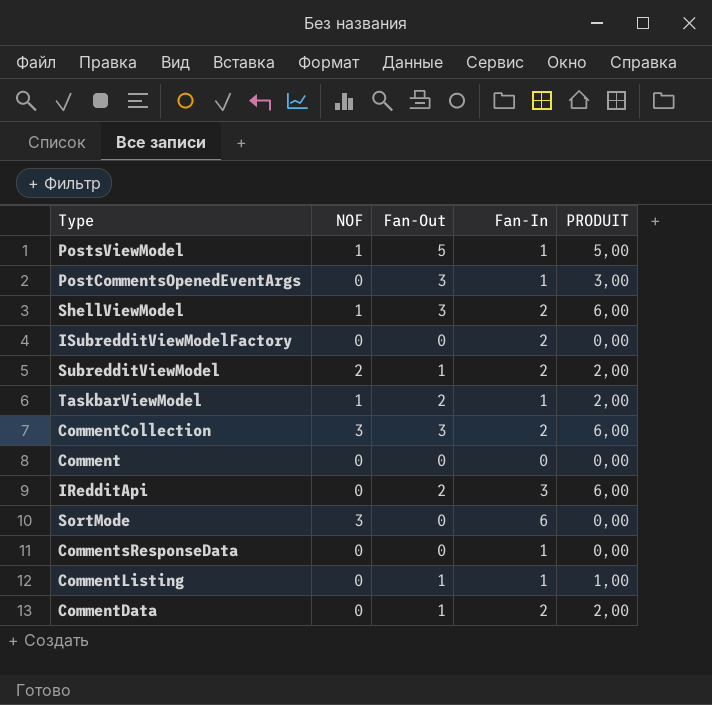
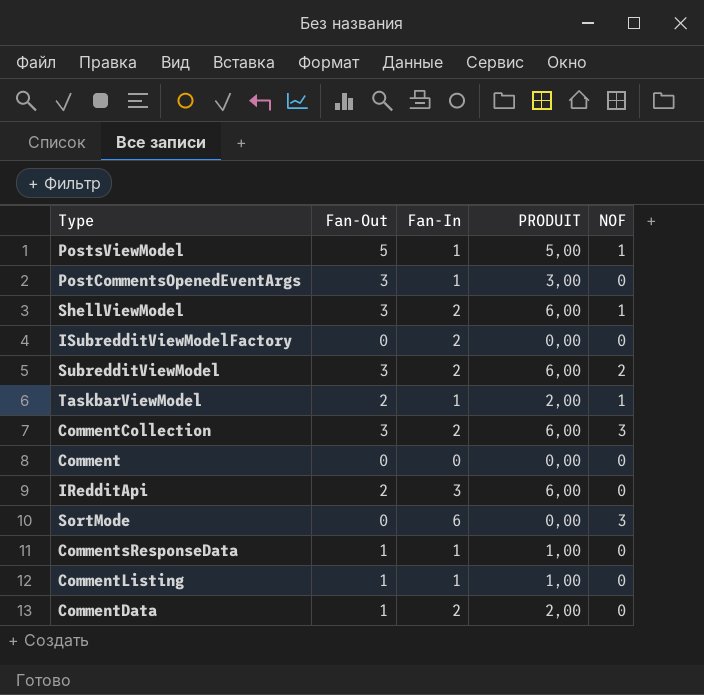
column NOF | position: 2 -> 5
SubredditViewModel | Fan-Out: 1 -> 3
SubredditViewModel | PRODUIT: 2,00 -> 6,00
CommentsResponseData | Fan-Out: 0 -> 1
CommentsResponseData | PRODUIT: 0,00 -> 1,00

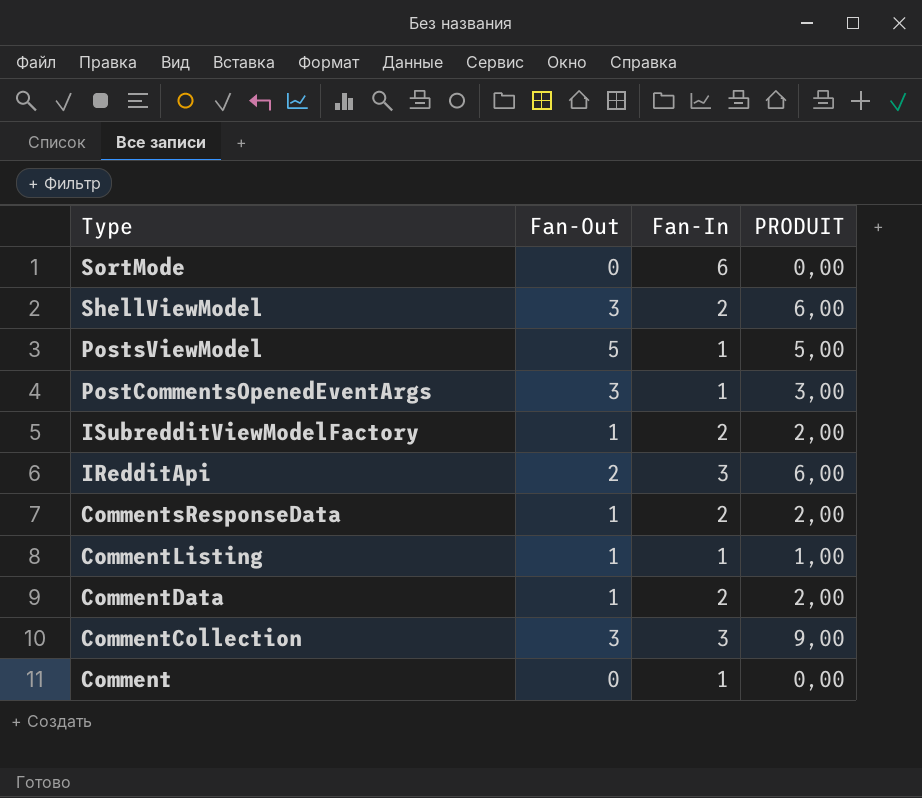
row order: none -> Type descending
column NOF | position: 5 -> none
row SubredditViewModel: 3 | 2 | 6,00 | 2 -> none
row TaskbarViewModel: 2 | 1 | 2,00 | 1 -> none
ISubredditViewModelFactory | Fan-Out: 0 -> 1
ISubredditViewModelFactory | PRODUIT: 0,00 -> 2,00
CommentsResponseData | Fan-In: 1 -> 2
CommentsResponseData | PRODUIT: 1,00 -> 2,00
CommentCollection | Fan-In: 2 -> 3
CommentCollection | PRODUIT: 6,00 -> 9,00
Comment | Fan-In: 0 -> 1

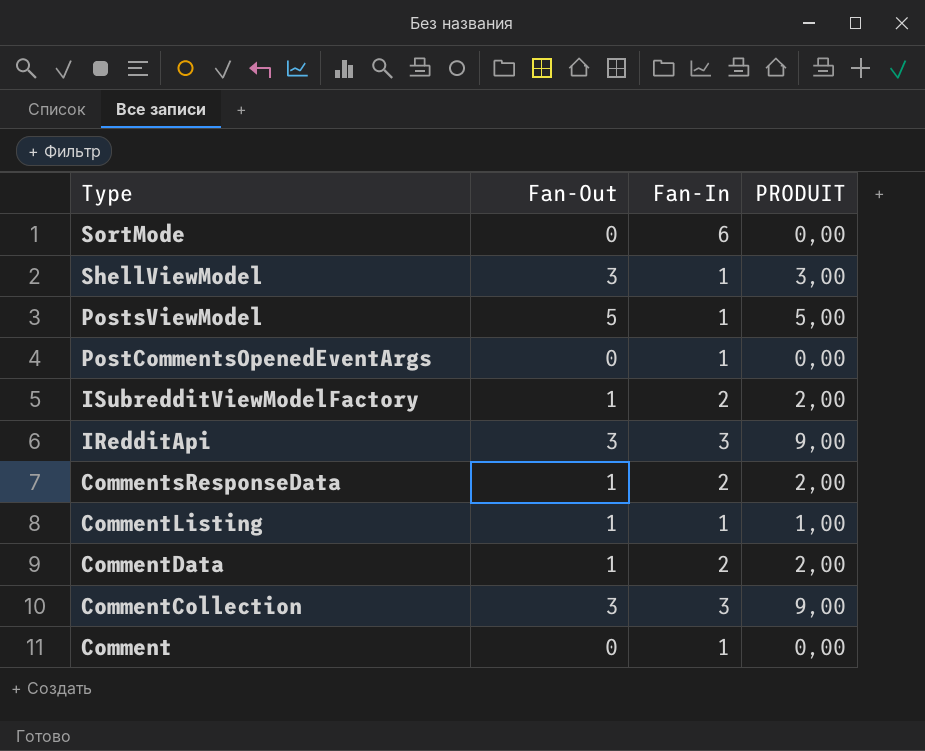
ShellViewModel | Fan-In: 2 -> 1
ShellViewModel | PRODUIT: 6,00 -> 3,00
PostCommentsOpenedEventArgs | Fan-Out: 3 -> 0
PostCommentsOpenedEventArgs | PRODUIT: 3,00 -> 0,00
IRedditApi | Fan-Out: 2 -> 3
IRedditApi | PRODUIT: 6,00 -> 9,00

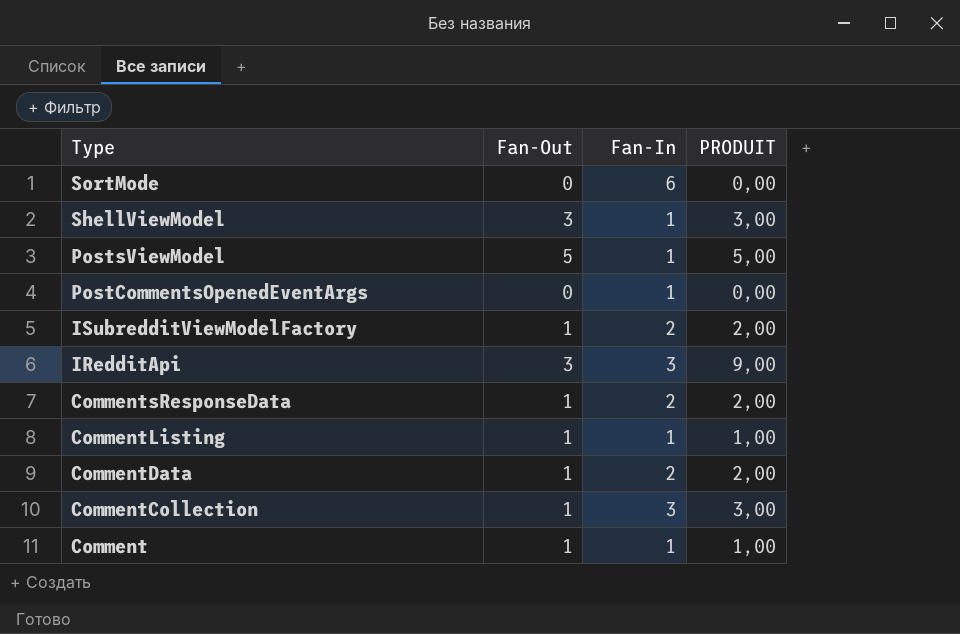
CommentCollection | Fan-Out: 3 -> 1
CommentCollection | PRODUIT: 9,00 -> 3,00
Comment | Fan-Out: 0 -> 1
Comment | PRODUIT: 0,00 -> 1,00

